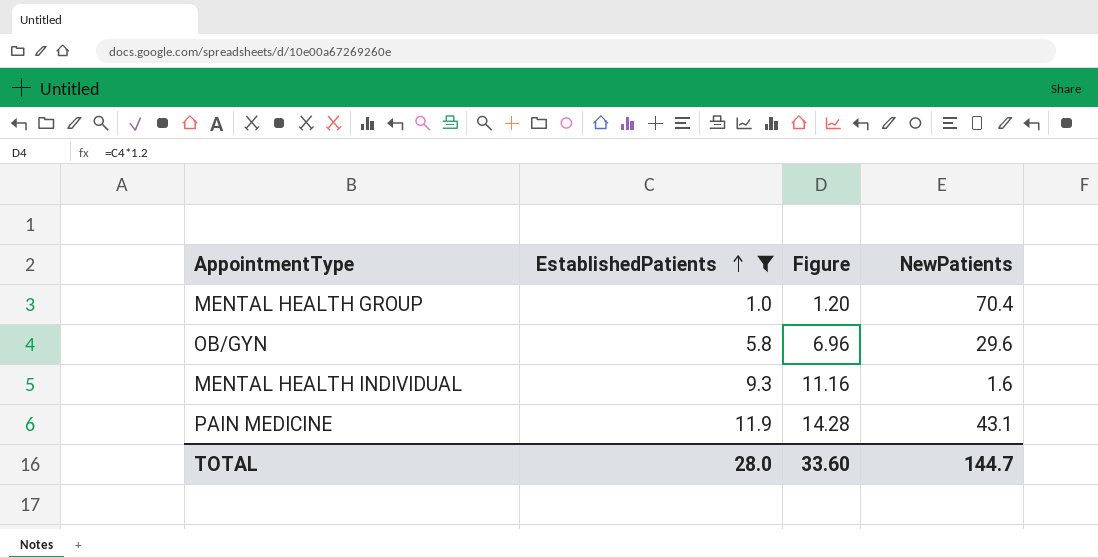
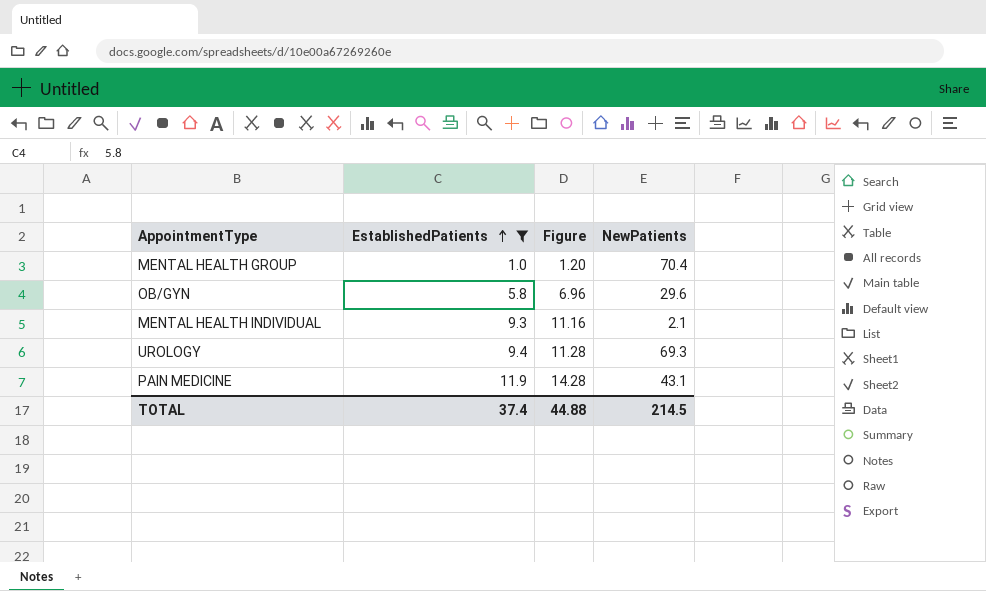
MENTAL HEALTH INDIVIDUAL | NewPatients: 1.6 -> 2.1
row UROLOGY: none -> 9.4 | 11.28 | 69.3
TOTAL | EstablishedPatients: 28.0 -> 37.4
TOTAL | Figure: 33.60 -> 44.88
TOTAL | NewPatients: 144.7 -> 214.5

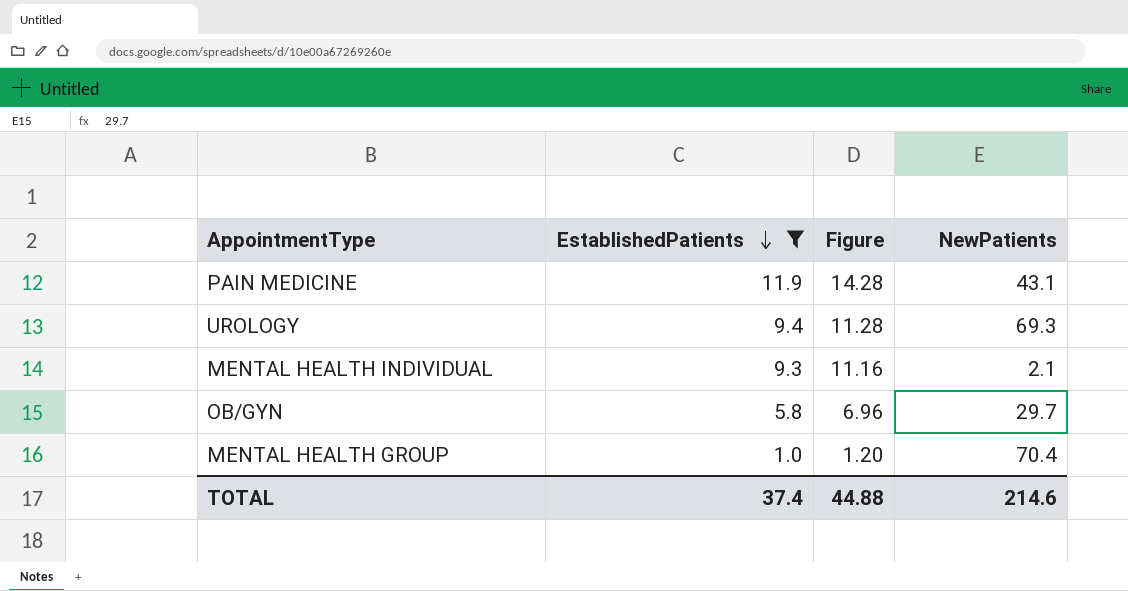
row order: EstablishedPatients ascending -> EstablishedPatients descending
OB/GYN | NewPatients: 29.6 -> 29.7
TOTAL | NewPatients: 214.5 -> 214.6

